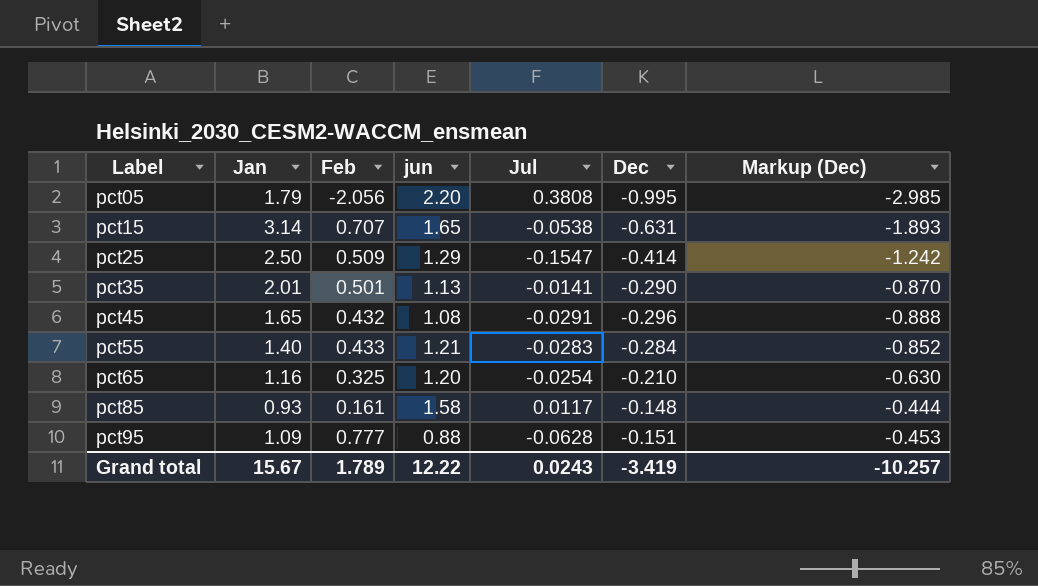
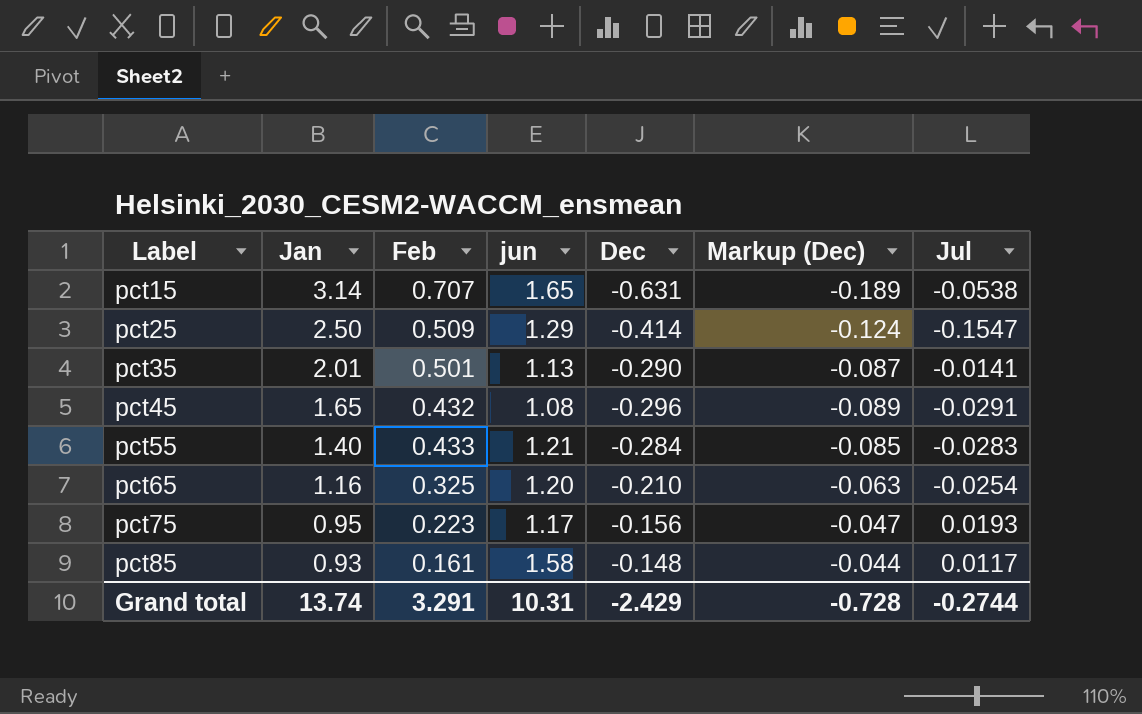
column Markup (Dec) | formula: [Dec] * 3 -> [Dec] * 0.3
column Jul | position: 5 -> 7
row pct05: 1.79 | -2.056 | 2.20 | 0.3808 | -0.995 | -2.985 -> none
row pct95: 1.09 | 0.777 | 0.88 | -0.0628 | -0.151 | -0.453 -> none
row pct75: none -> 0.95 | 0.223 | 1.17 | -0.156 | -0.047 | 0.0193
Grand total | Jan: 15.67 -> 13.74
Grand total | Feb: 1.789 -> 3.291
Grand total | jun: 12.22 -> 10.31
Grand total | Dec: -3.419 -> -2.429
Grand total | Markup (Dec): -10.257 -> -0.728
Grand total | Jul: 0.0243 -> -0.2744

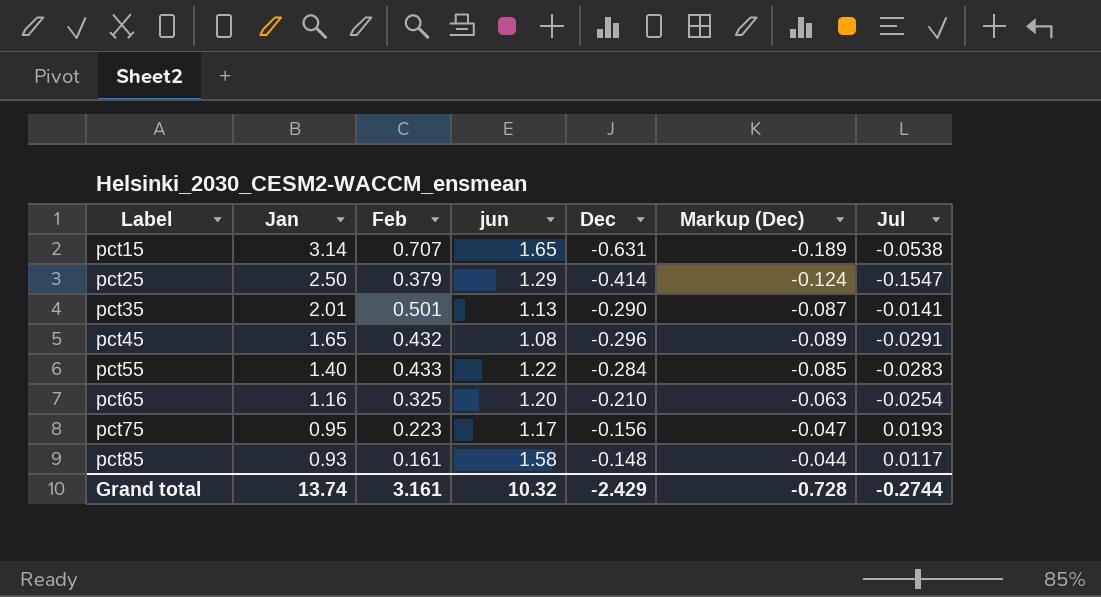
pct25 | Feb: 0.509 -> 0.379
pct55 | jun: 1.21 -> 1.22
Grand total | Feb: 3.291 -> 3.161
Grand total | jun: 10.31 -> 10.32

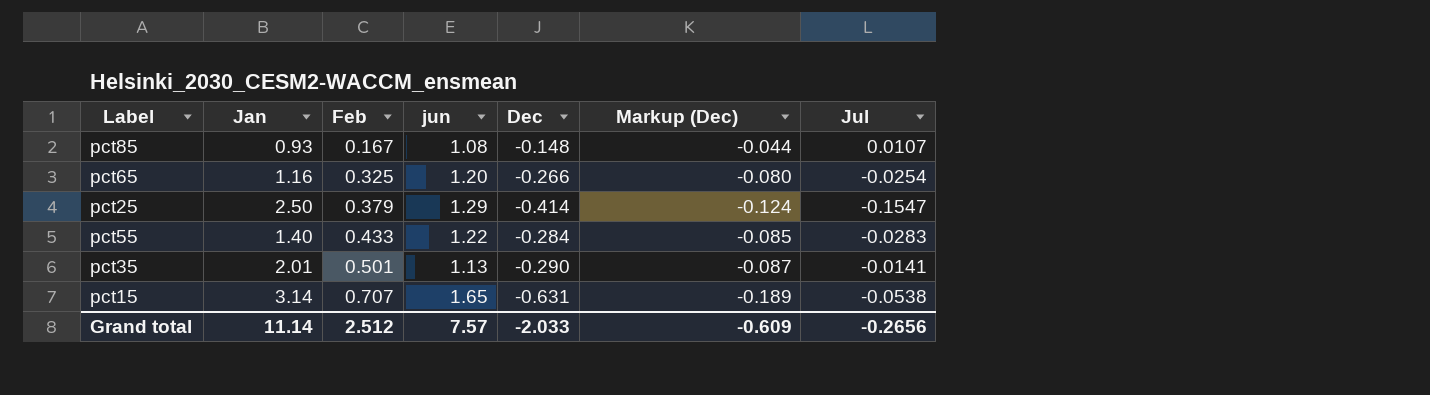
row order: Label ascending -> Feb ascending
row pct45: 1.65 | 0.432 | 1.08 | -0.296 | -0.089 | -0.0291 -> none
row pct75: 0.95 | 0.223 | 1.17 | -0.156 | -0.047 | 0.0193 -> none
pct85 | Feb: 0.161 -> 0.167
pct85 | jun: 1.58 -> 1.08
pct85 | Jul: 0.0117 -> 0.0107
pct65 | Dec: -0.210 -> -0.266
pct65 | Markup (Dec): -0.063 -> -0.080
Grand total | Jan: 13.74 -> 11.14
Grand total | Feb: 3.161 -> 2.512
Grand total | jun: 10.32 -> 7.57
Grand total | Dec: -2.429 -> -2.033
Grand total | Markup (Dec): -0.728 -> -0.609
Grand total | Jul: -0.2744 -> -0.2656

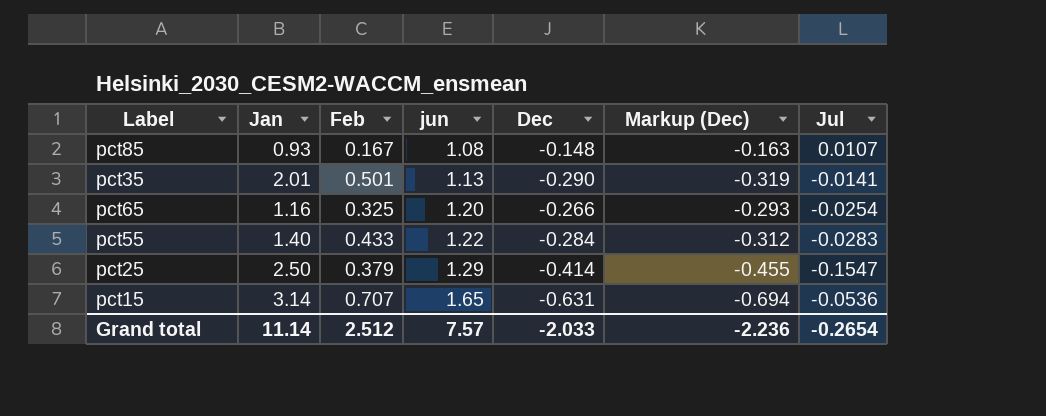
row order: Feb ascending -> jun ascending
column Markup (Dec) | formula: [Dec] * 0.3 -> [Dec] * 1.1
pct15 | Jul: -0.0538 -> -0.0536
Grand total | Markup (Dec): -0.609 -> -2.236
Grand total | Jul: -0.2656 -> -0.2654

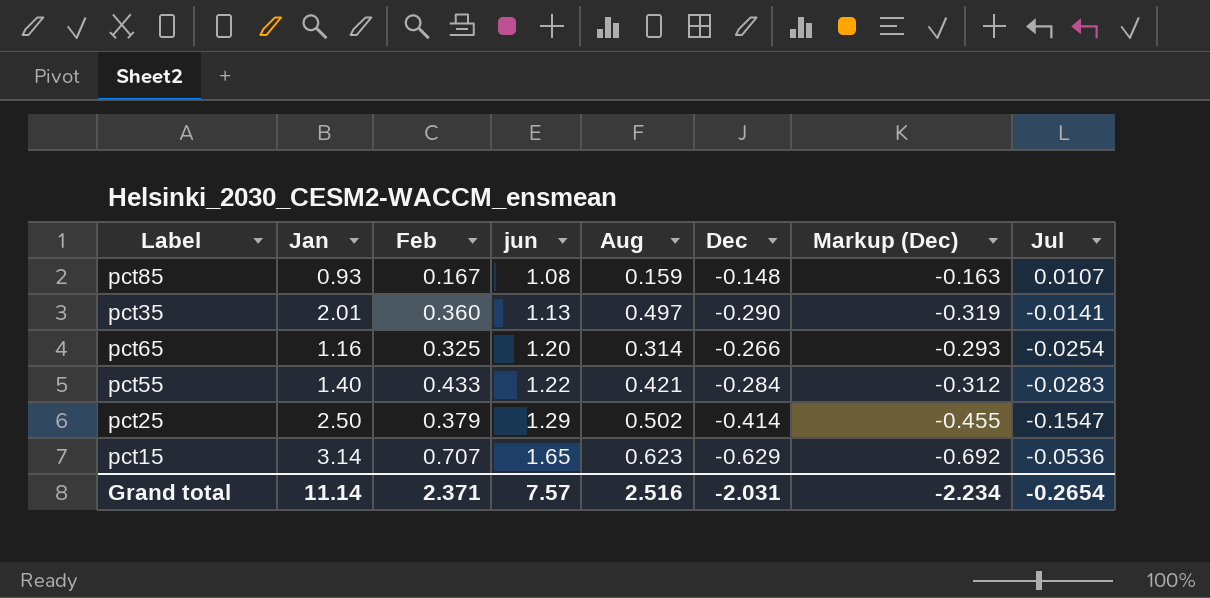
column Aug | position: none -> 5
pct35 | Feb: 0.501 -> 0.360
pct15 | Dec: -0.631 -> -0.629
pct15 | Markup (Dec): -0.694 -> -0.692
Grand total | Feb: 2.512 -> 2.371
Grand total | Dec: -2.033 -> -2.031
Grand total | Markup (Dec): -2.236 -> -2.234

